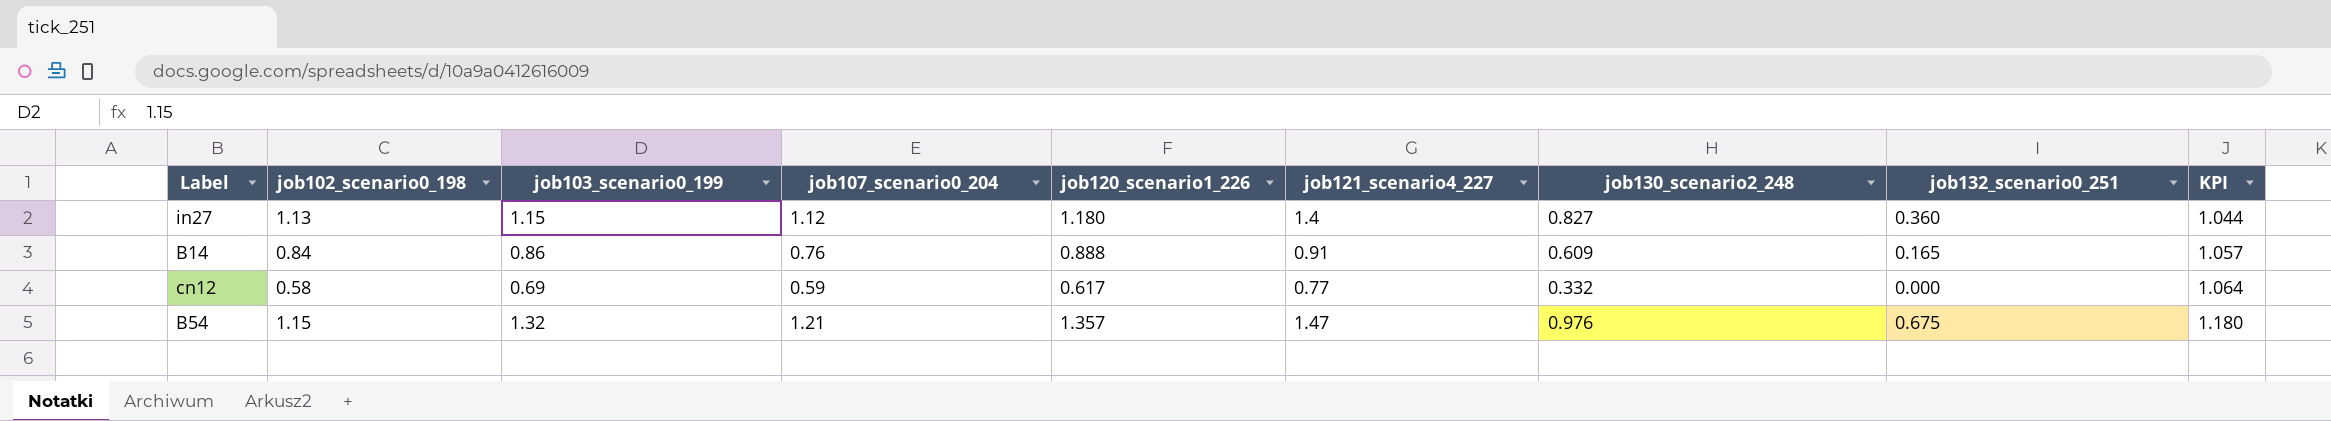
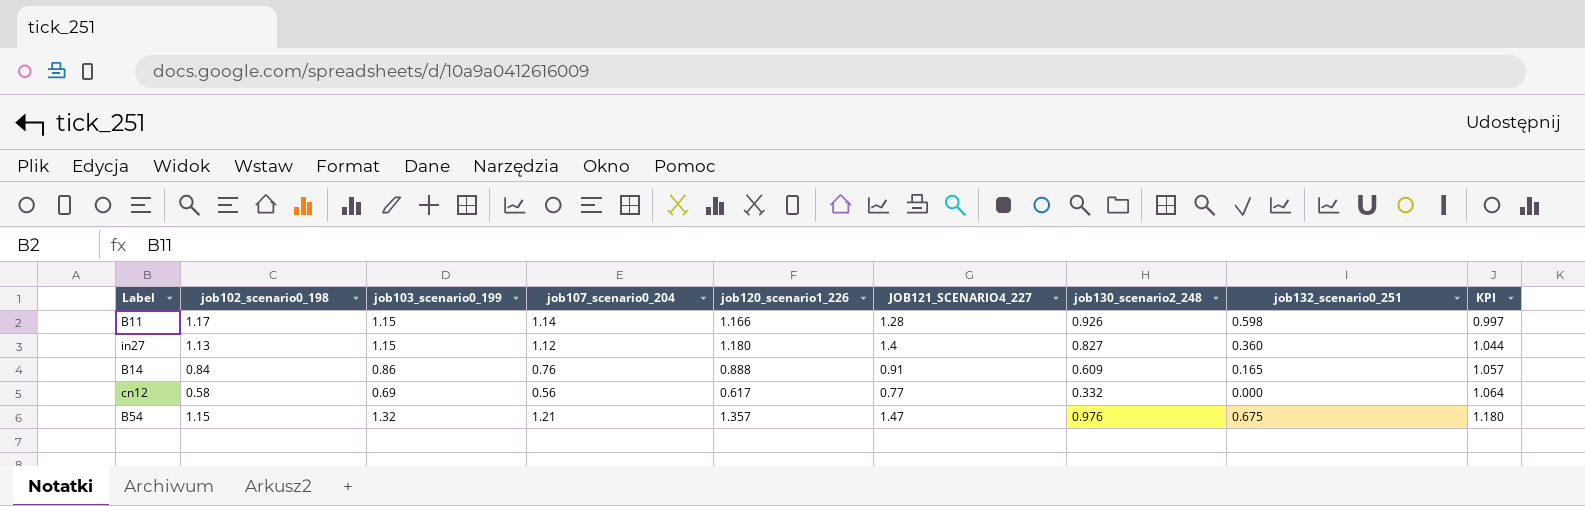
column name: job121_scenario4_227 -> JOB121_SCENARIO4_227
row B11: none -> 1.17 | 1.15 | 1.14 | 1.166 | 1.28 | 0.926 | 0.598 | 0.997
cn12 | job107_scenario0_204: 0.59 -> 0.56

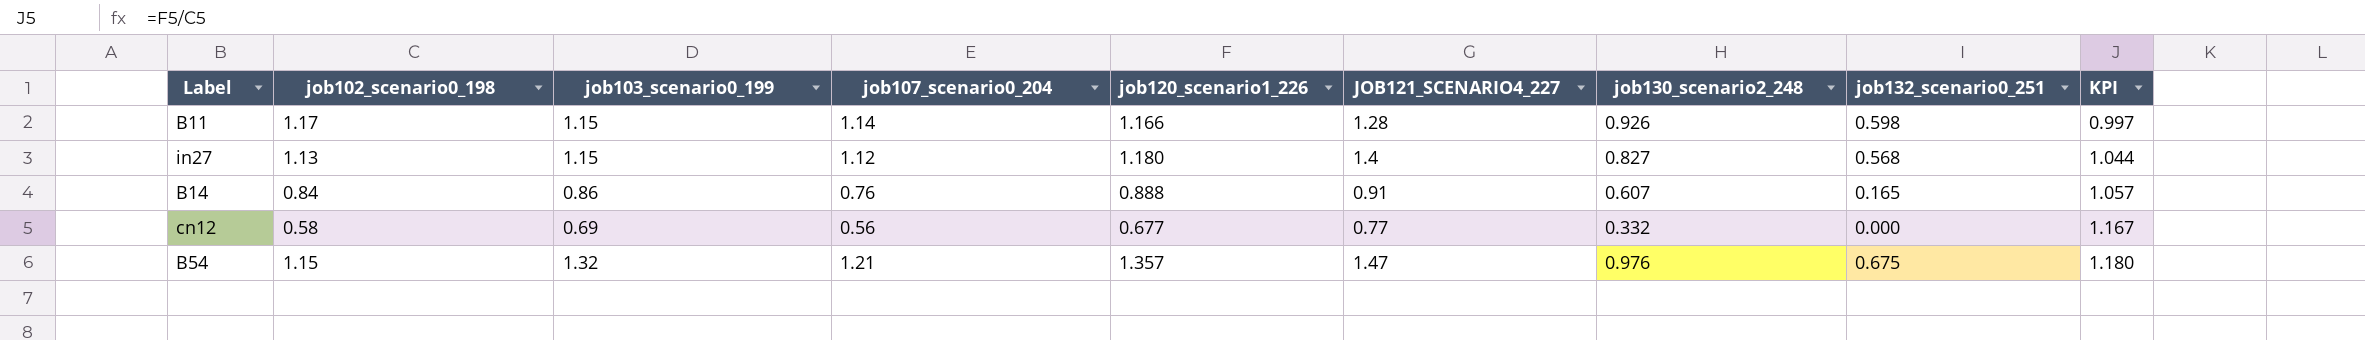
in27 | job132_scenario0_251: 0.360 -> 0.568
B14 | job130_scenario2_248: 0.609 -> 0.607
cn12 | job120_scenario1_226: 0.617 -> 0.677
cn12 | KPI: 1.064 -> 1.167

